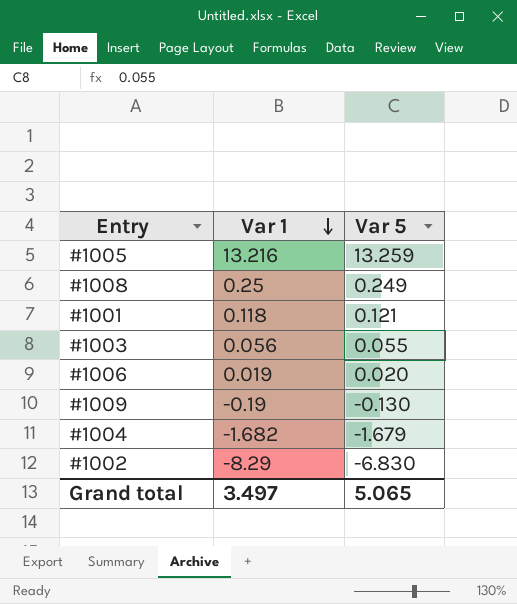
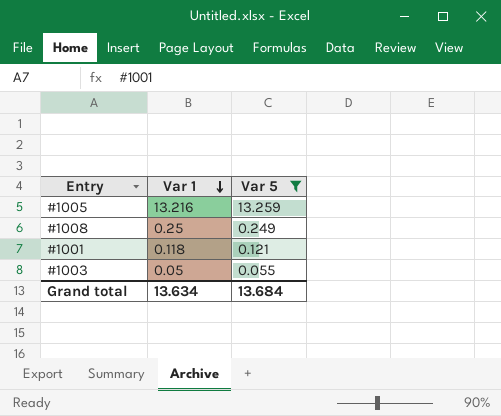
filter: none -> Var 5 >= 0.055
#1003 | Var 1: 0.056 -> 0.05
Grand total | Var 1: 3.497 -> 13.634
Grand total | Var 5: 5.065 -> 13.684

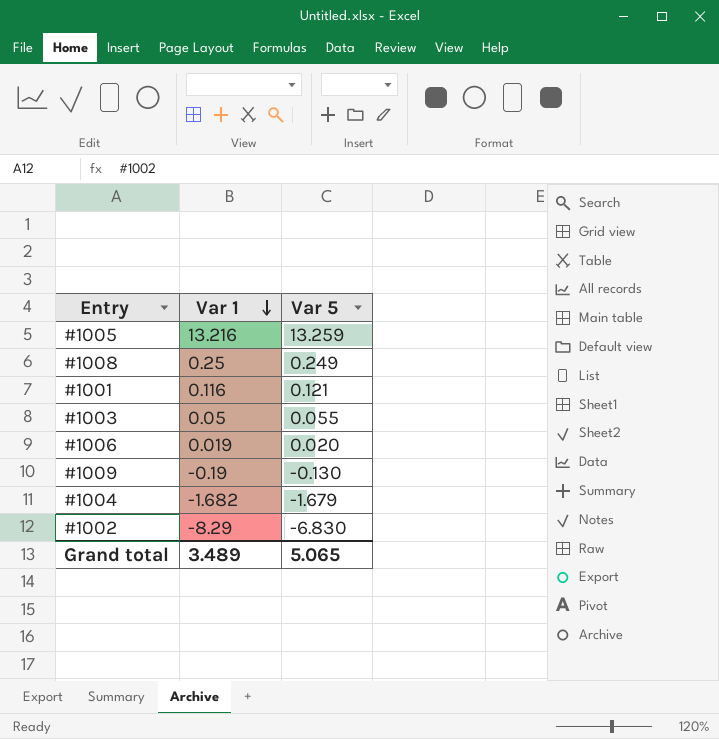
filter: Var 5 >= 0.055 -> none
#1001 | Var 1: 0.118 -> 0.116
Grand total | Var 1: 13.634 -> 3.489
Grand total | Var 5: 13.684 -> 5.065

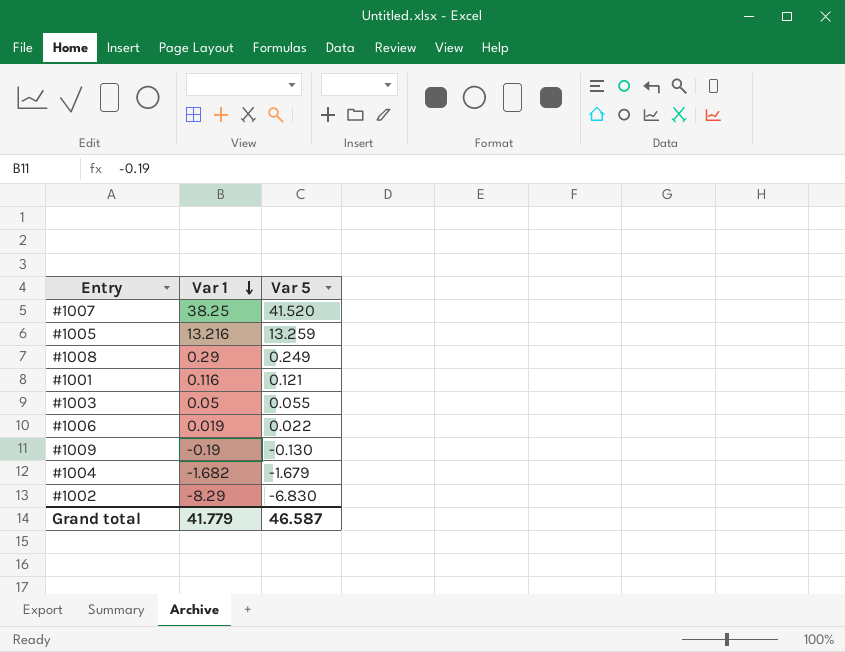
row #1007: none -> 38.25 | 41.520
#1008 | Var 1: 0.25 -> 0.29
#1006 | Var 5: 0.020 -> 0.022
Grand total | Var 1: 3.489 -> 41.779
Grand total | Var 5: 5.065 -> 46.587

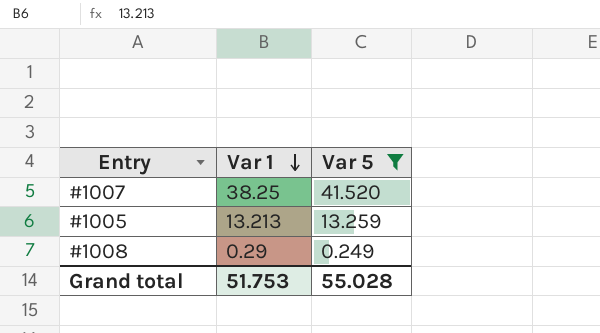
filter: none -> Var 5 >= 0.249
#1005 | Var 1: 13.216 -> 13.213
Grand total | Var 1: 41.779 -> 51.753
Grand total | Var 5: 46.587 -> 55.028

